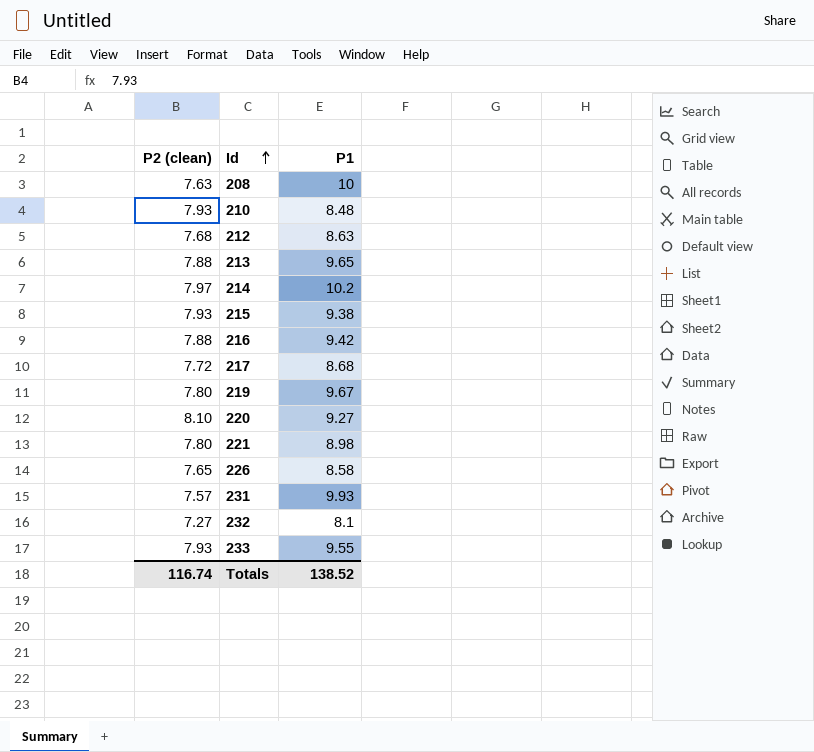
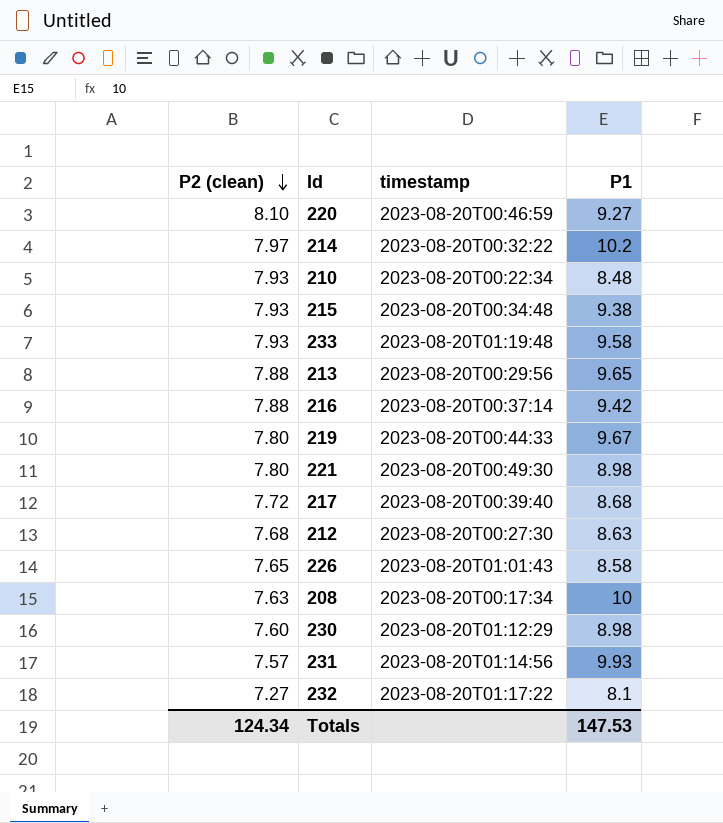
row order: Id ascending -> P2 (clean) descending
column timestamp | position: none -> 3
233 | P1: 9.55 -> 9.58
row 230: none -> 7.60 | 2023-08-20T01:12:29 | 8.98
Totals | P2 (clean): 116.74 -> 124.34
Totals | P1: 138.52 -> 147.53

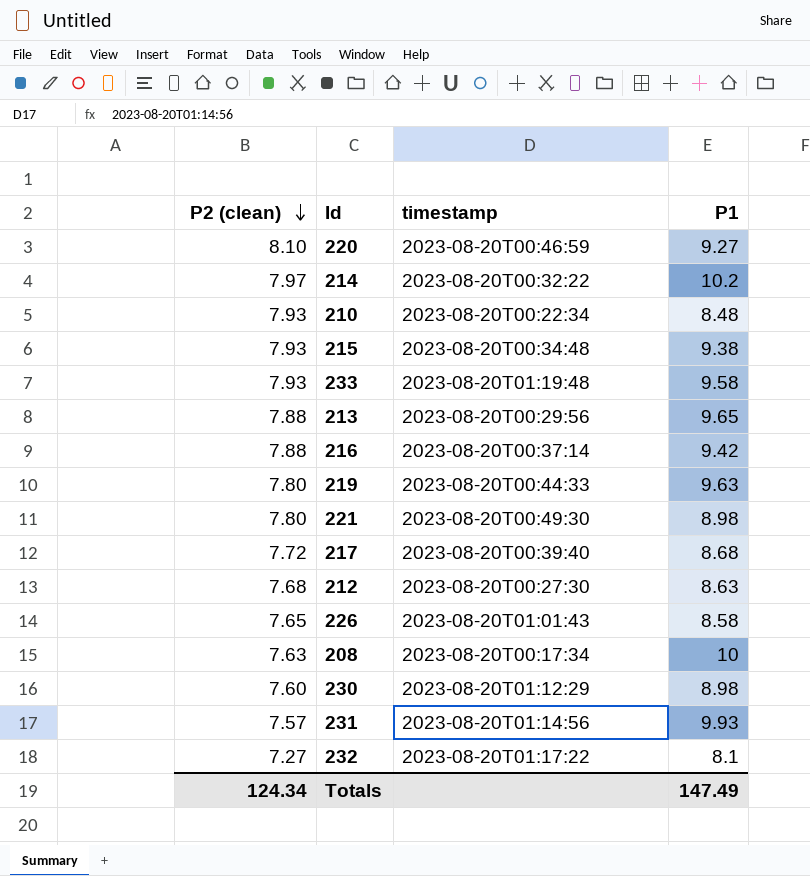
219 | P1: 9.67 -> 9.63
Totals | P1: 147.53 -> 147.49

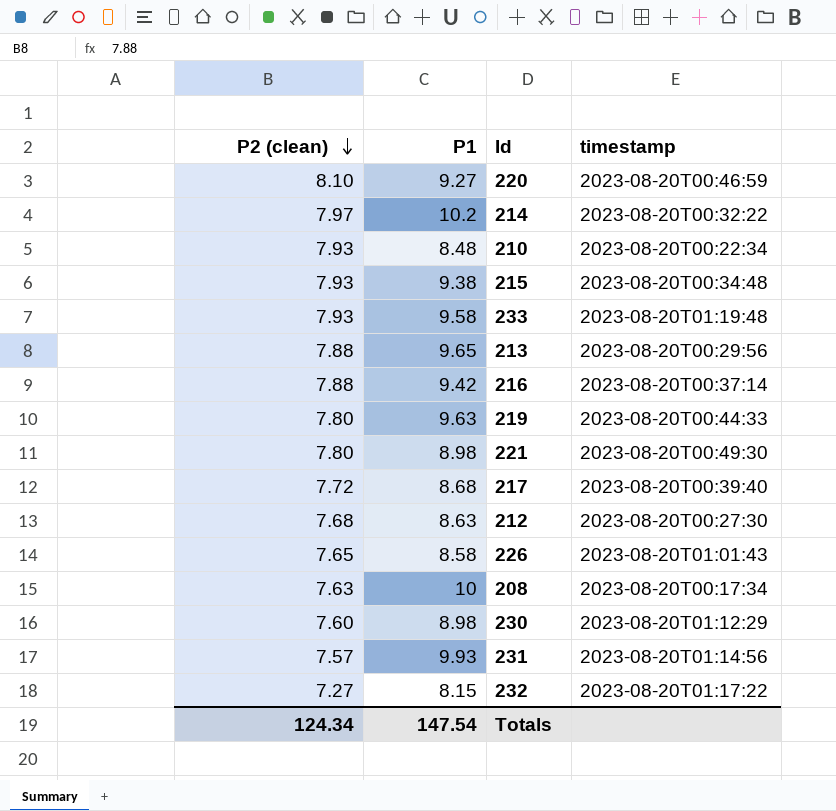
column P1 | position: 4 -> 2
232 | P1: 8.1 -> 8.15
Totals | P1: 147.49 -> 147.54

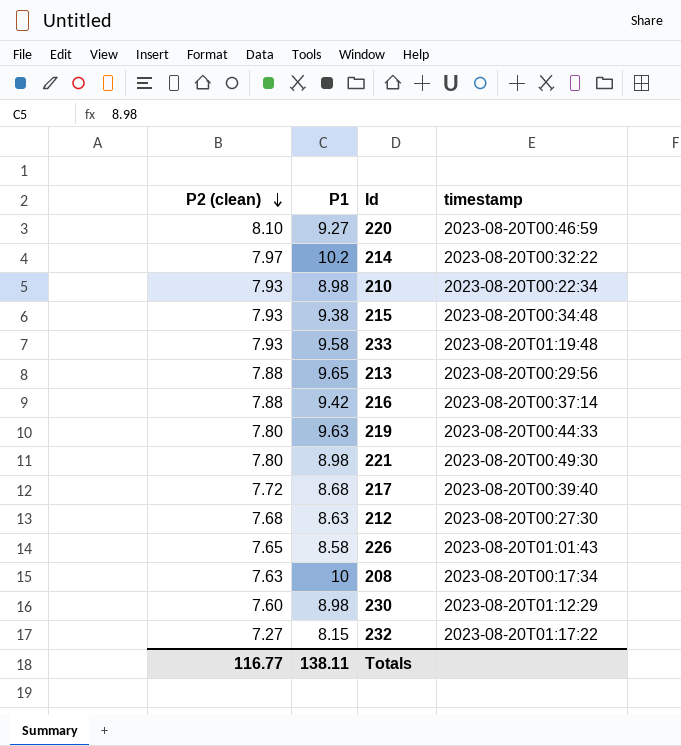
row 231: 7.57 | 9.93 | 2023-08-20T01:14:56 -> none
210 | P1: 8.48 -> 8.98
Totals | P2 (clean): 124.34 -> 116.77
Totals | P1: 147.54 -> 138.11

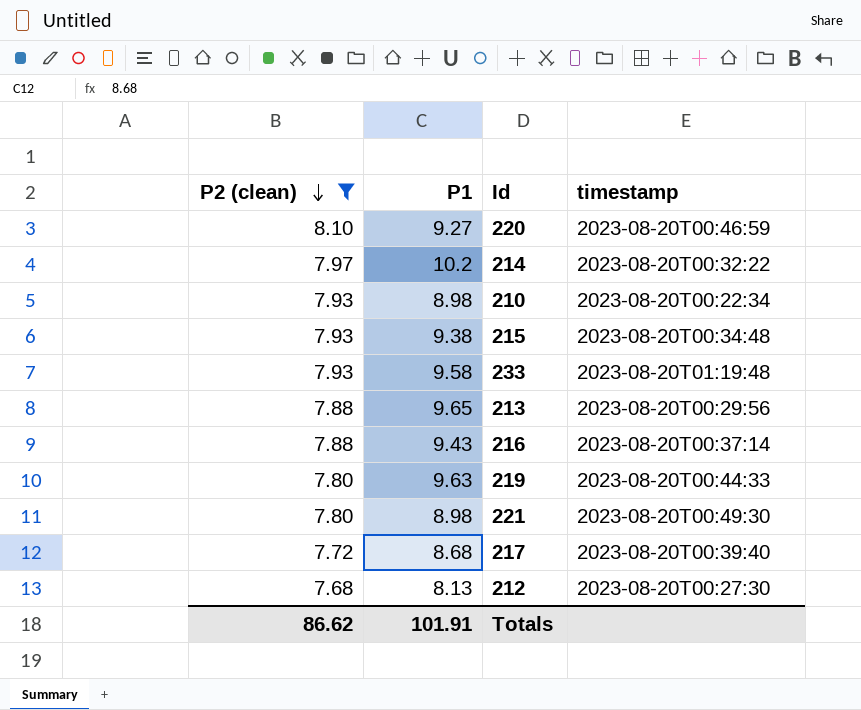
filter: none -> P2 (clean) >= 7.68
216 | P1: 9.42 -> 9.43
212 | P1: 8.63 -> 8.13
Totals | P2 (clean): 116.77 -> 86.62
Totals | P1: 138.11 -> 101.91

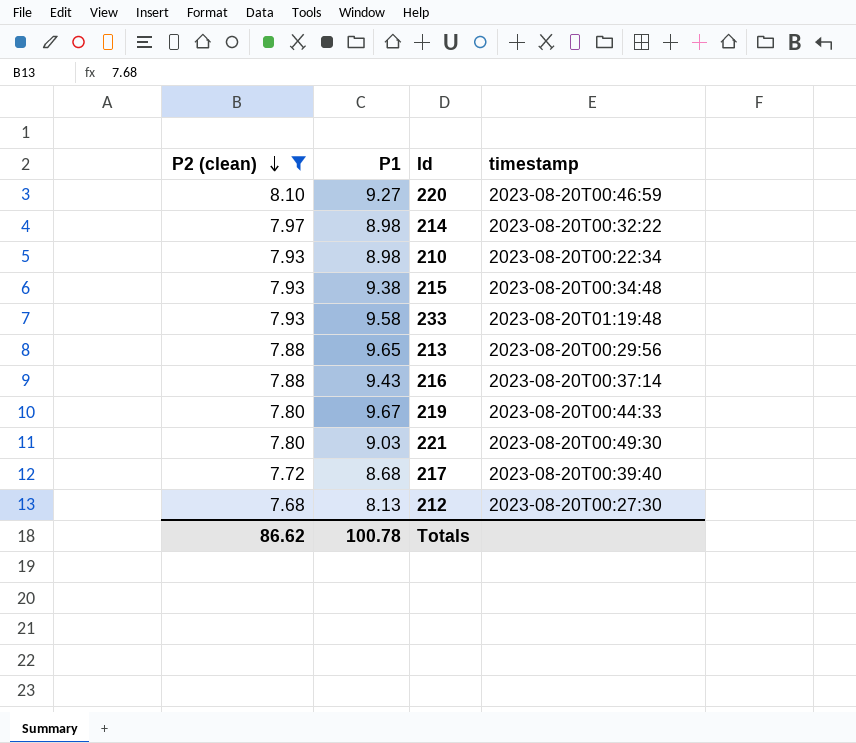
214 | P1: 10.2 -> 8.98
219 | P1: 9.63 -> 9.67
221 | P1: 8.98 -> 9.03
Totals | P1: 101.91 -> 100.78

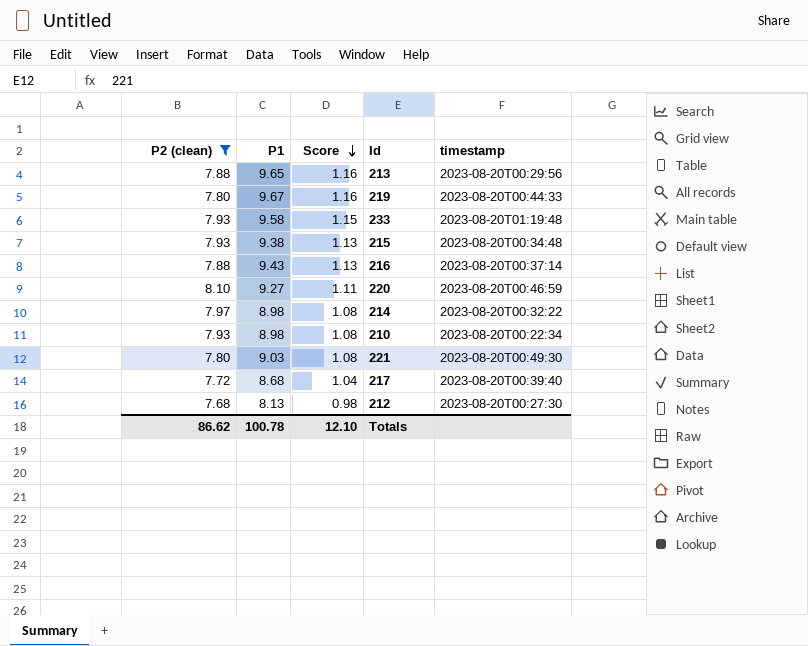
row order: P2 (clean) descending -> Score descending
column Score | formula: none -> [P1] * 0.12

